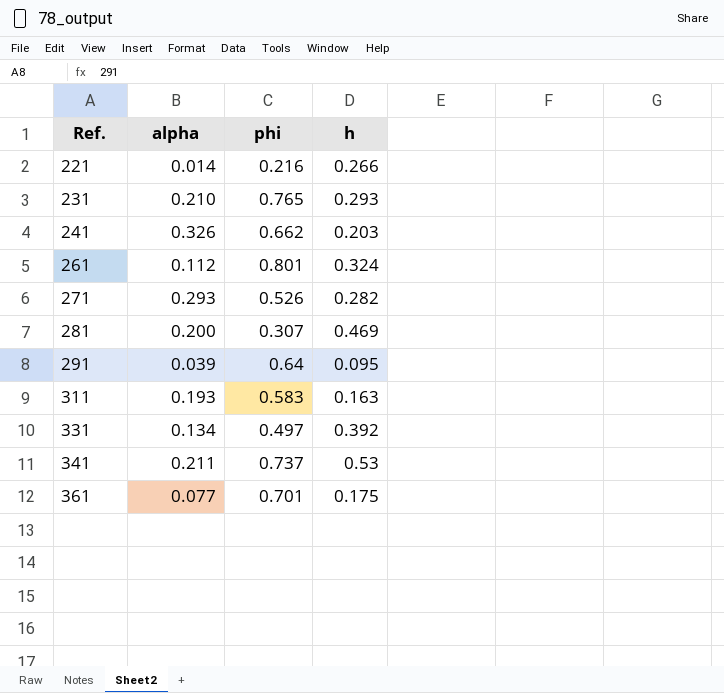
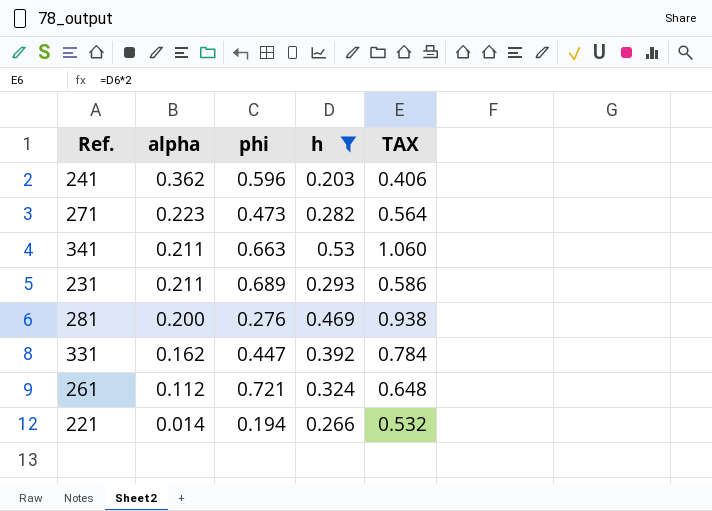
filter: none -> h >= 0.203
row order: Ref. ascending -> alpha descending
column TAX | formula: none -> [h] * 2
241 | alpha: 0.326 -> 0.362
241 | phi: 0.662 -> 0.596
271 | alpha: 0.293 -> 0.223
271 | phi: 0.526 -> 0.473
341 | phi: 0.737 -> 0.663
231 | alpha: 0.210 -> 0.211
231 | phi: 0.765 -> 0.689
281 | phi: 0.307 -> 0.276
331 | alpha: 0.134 -> 0.162
331 | phi: 0.497 -> 0.447
261 | phi: 0.801 -> 0.721
221 | phi: 0.216 -> 0.194

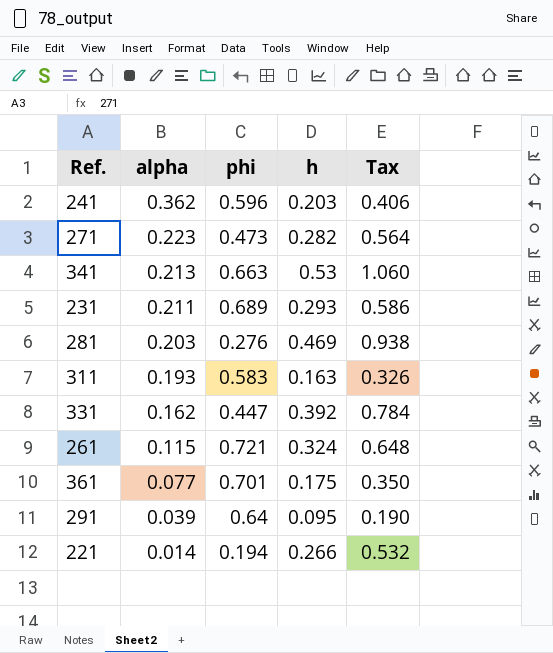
filter: h >= 0.203 -> none
column name: TAX -> Tax
341 | alpha: 0.211 -> 0.213
281 | alpha: 0.200 -> 0.203
261 | alpha: 0.112 -> 0.115

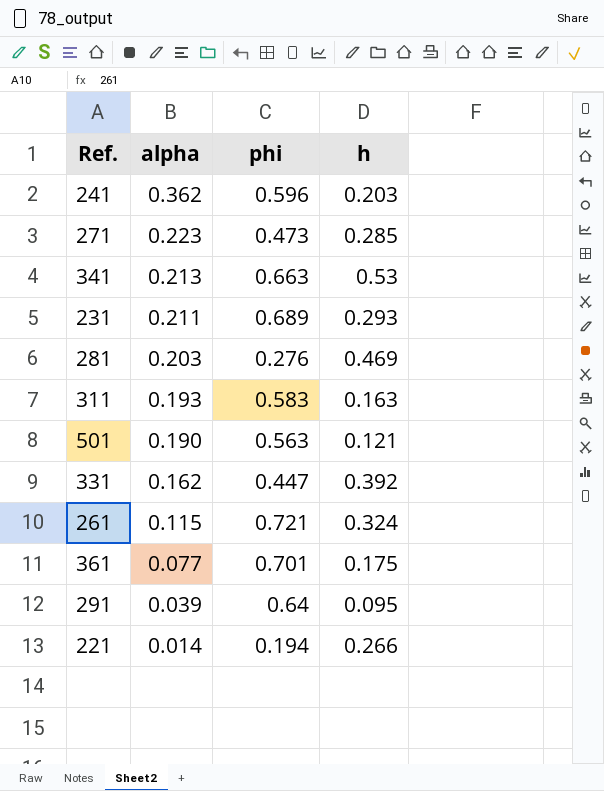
column Tax | formula: [h] * 2 -> none
271 | h: 0.282 -> 0.285
row 501: none -> 0.190 | 0.563 | 0.121

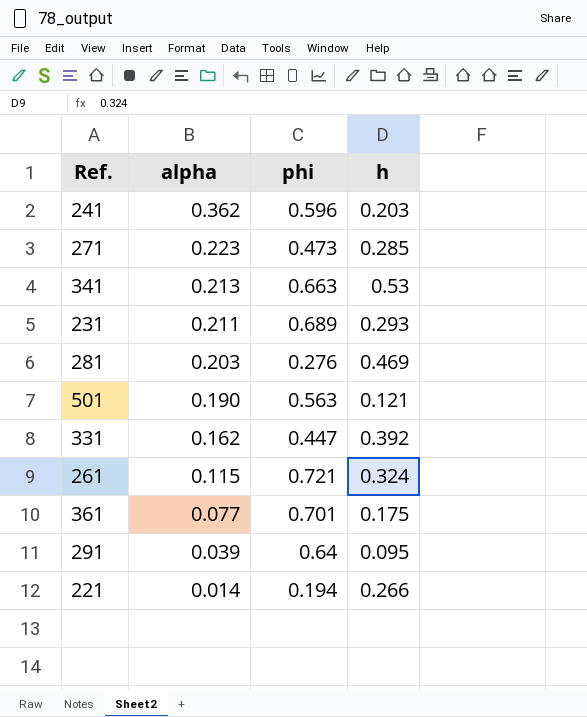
row 311: 0.193 | 0.583 | 0.163 -> none

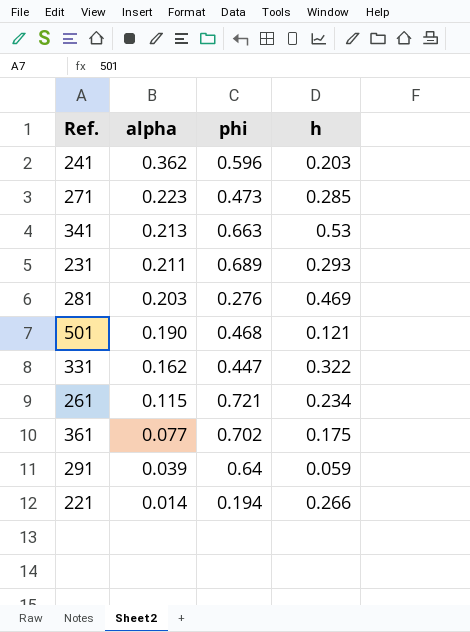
501 | phi: 0.563 -> 0.468
331 | h: 0.392 -> 0.322
261 | h: 0.324 -> 0.234
361 | phi: 0.701 -> 0.702
291 | h: 0.095 -> 0.059

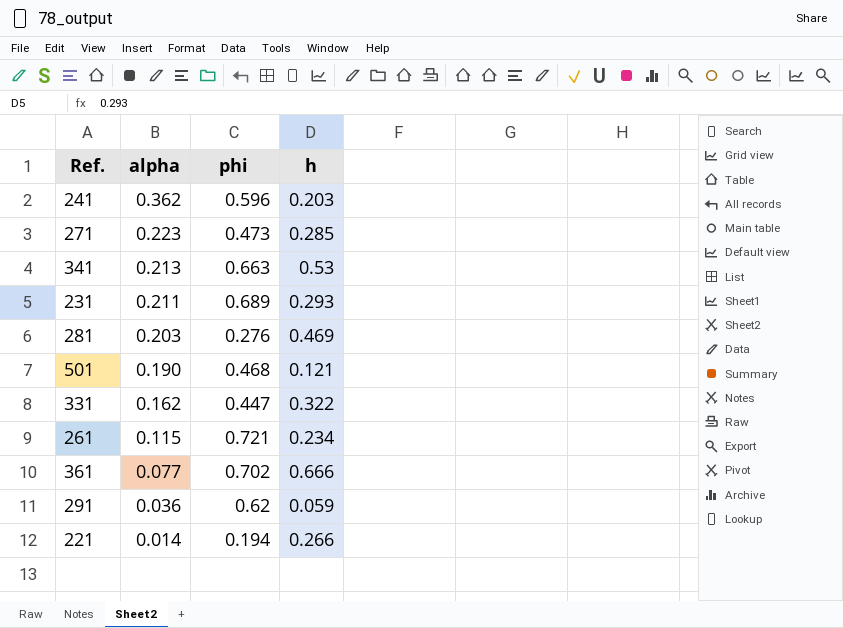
361 | h: 0.175 -> 0.666
291 | alpha: 0.039 -> 0.036
291 | phi: 0.64 -> 0.62

